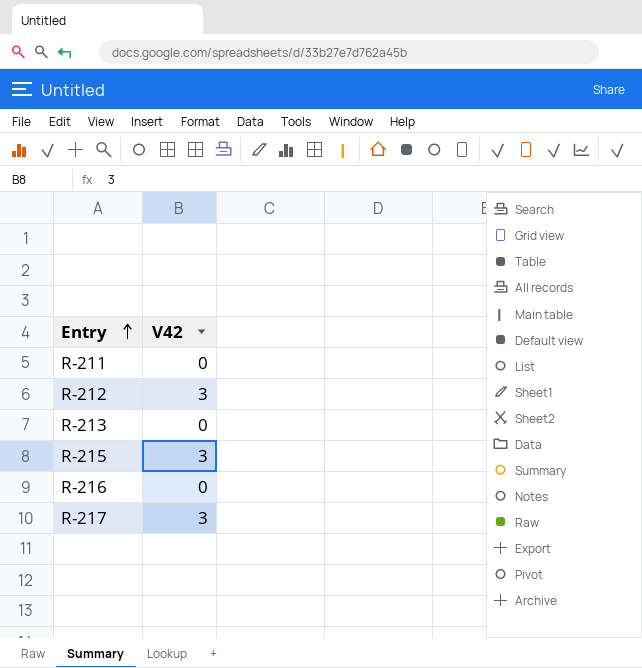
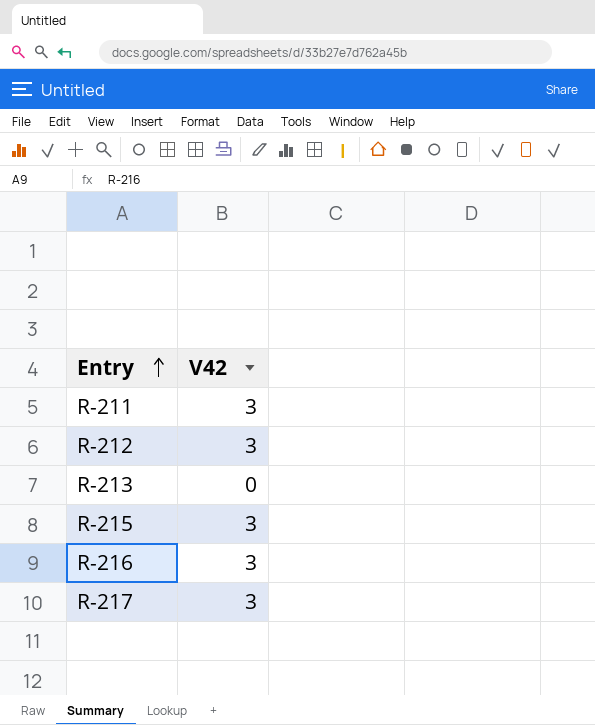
R-211 | V42: 0 -> 3
R-216 | V42: 0 -> 3

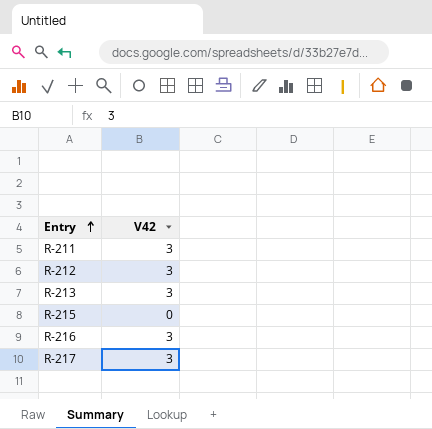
R-213 | V42: 0 -> 3
R-215 | V42: 3 -> 0

